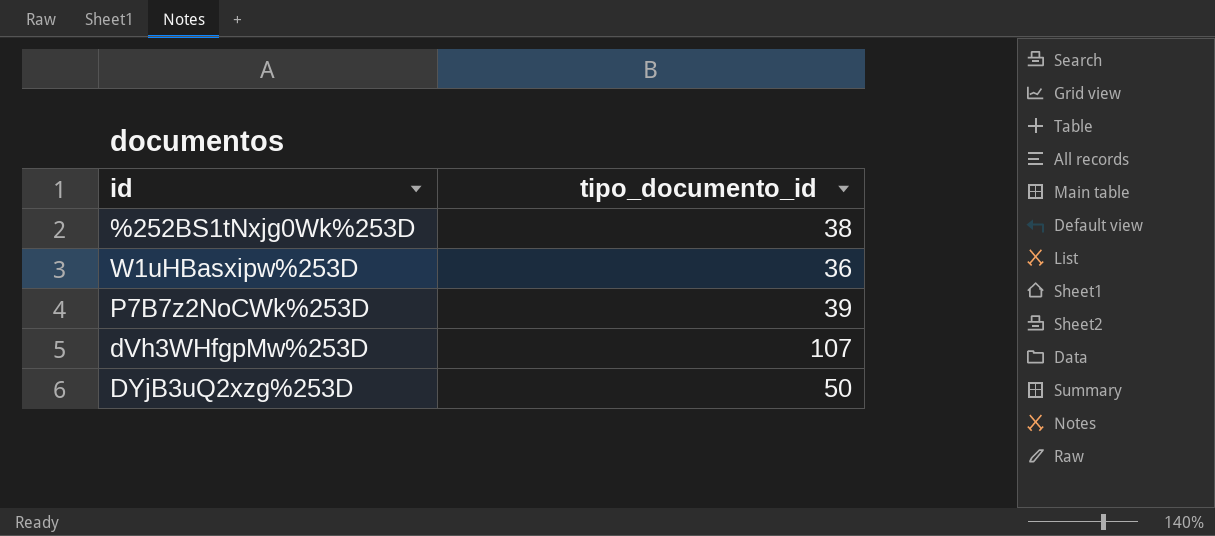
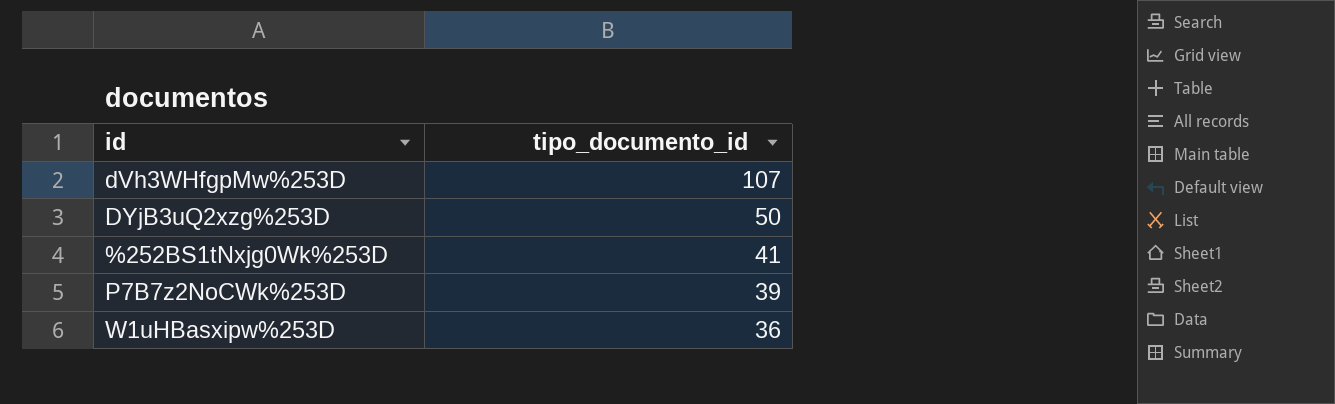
row order: none -> tipo_documento_id descending
%252BS1tNxjg0Wk%253D | tipo_documento_id: 38 -> 41

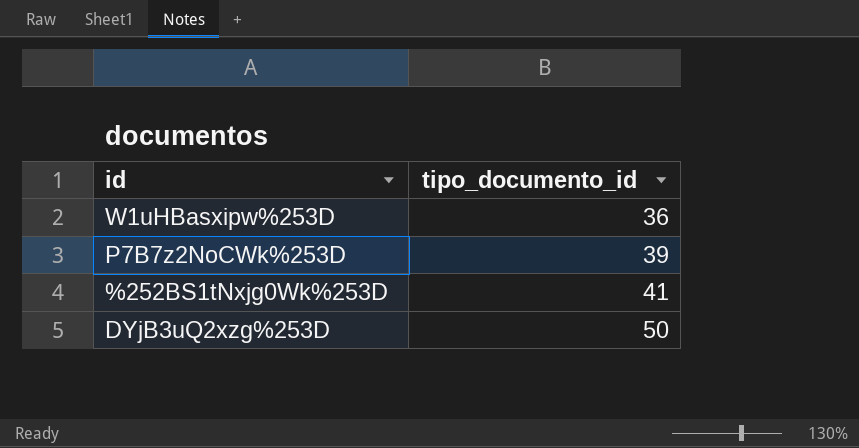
row order: tipo_documento_id descending -> tipo_documento_id ascending
row dVh3WHfgpMw%253D: 107 -> none

